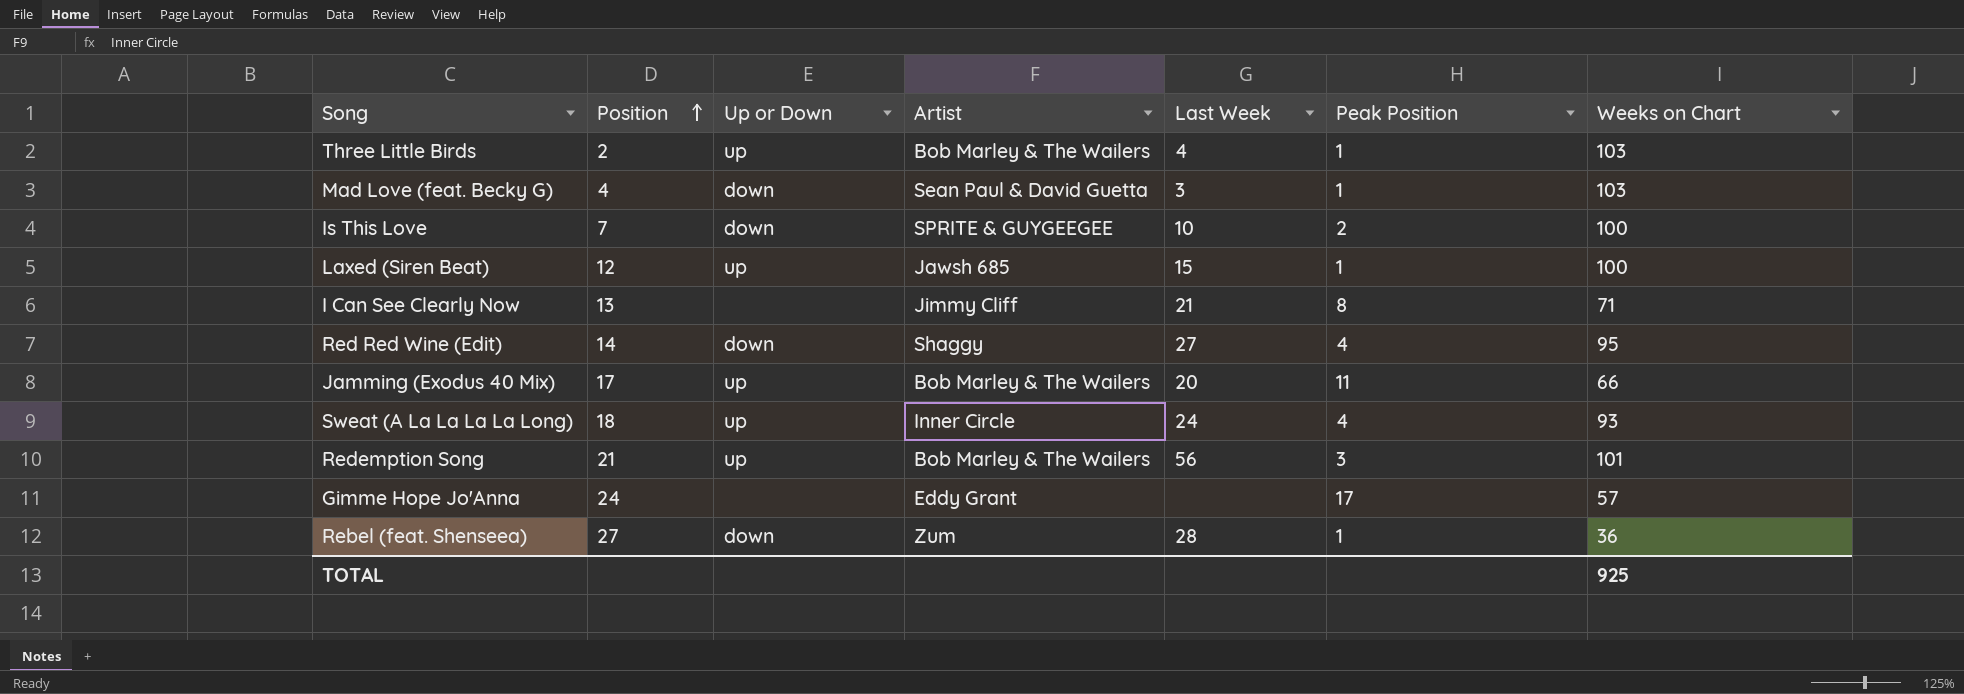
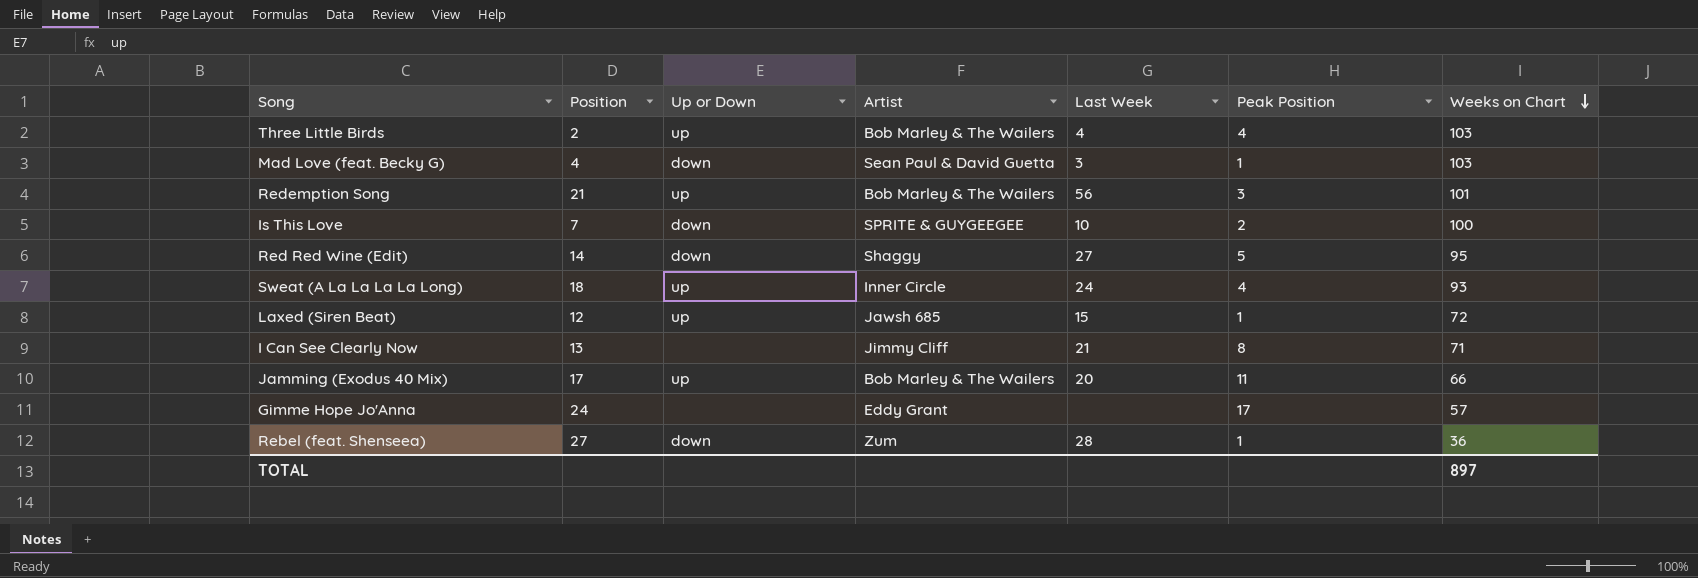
row order: Position ascending -> Weeks on Chart descending
Three Little Birds | Peak Position: 1 -> 4
Red Red Wine (Edit) | Peak Position: 4 -> 5
Laxed (Siren Beat) | Weeks on Chart: 100 -> 72
TOTAL | Weeks on Chart: 925 -> 897

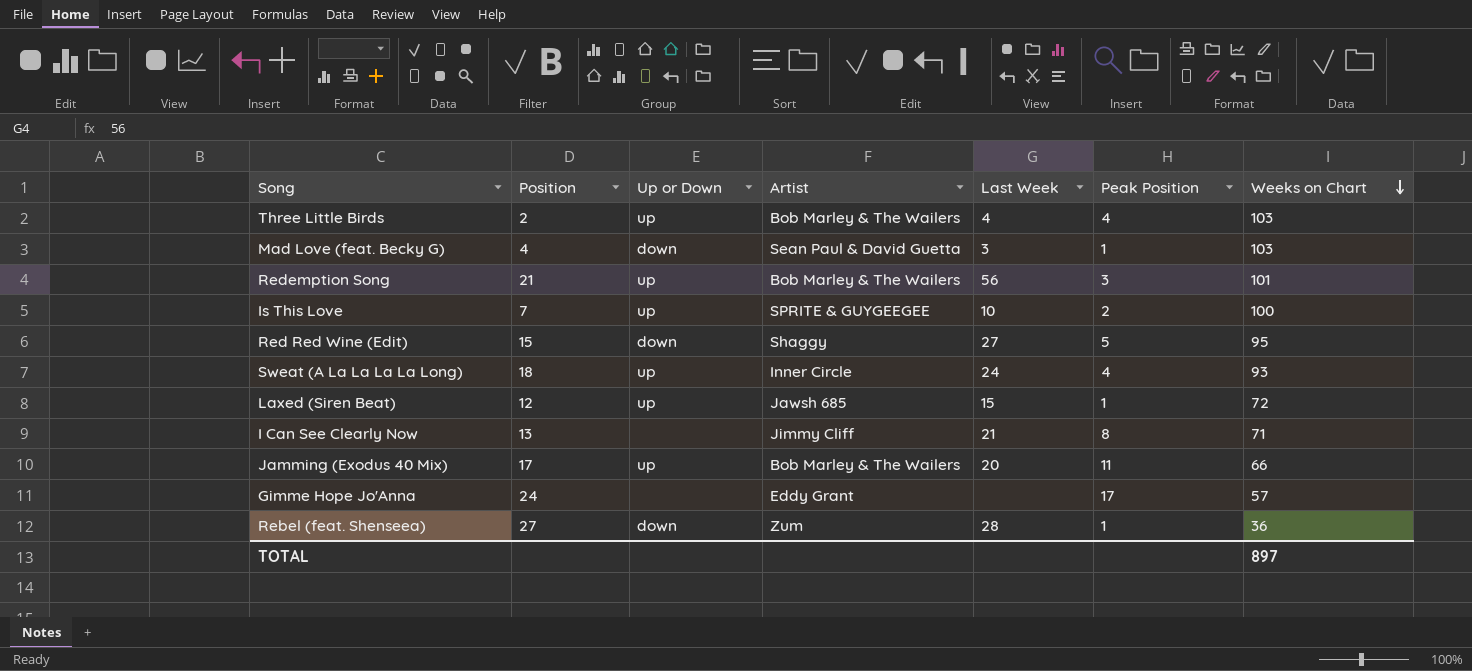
Is This Love | Up or Down: down -> up
Red Red Wine (Edit) | Position: 14 -> 15

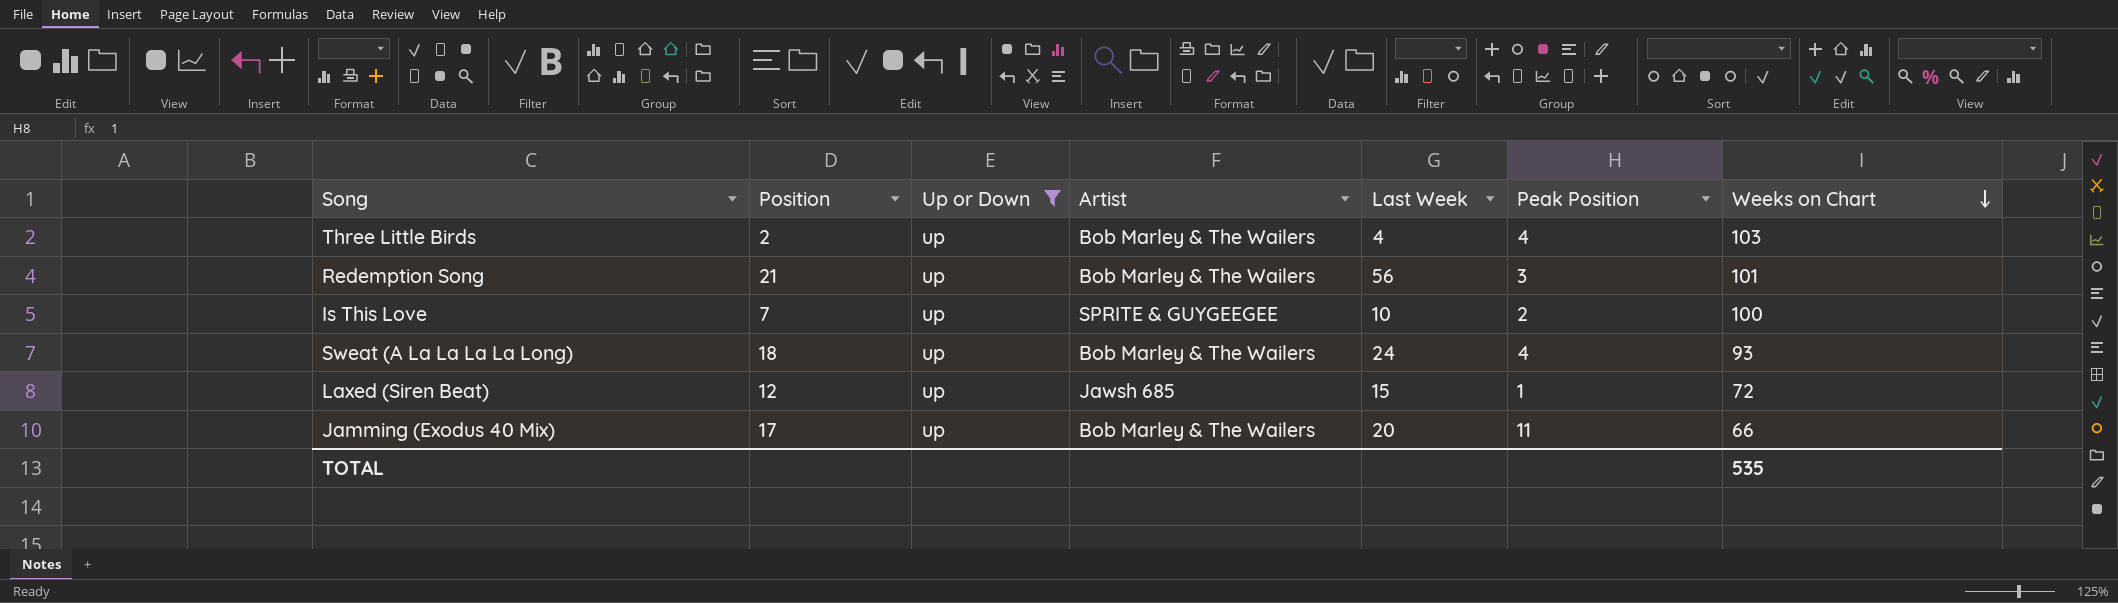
filter: none -> Up or Down = up
Sweat (A La La La La Long) | Artist: Inner Circle -> Bob Marley & The Wailers
TOTAL | Weeks on Chart: 897 -> 535

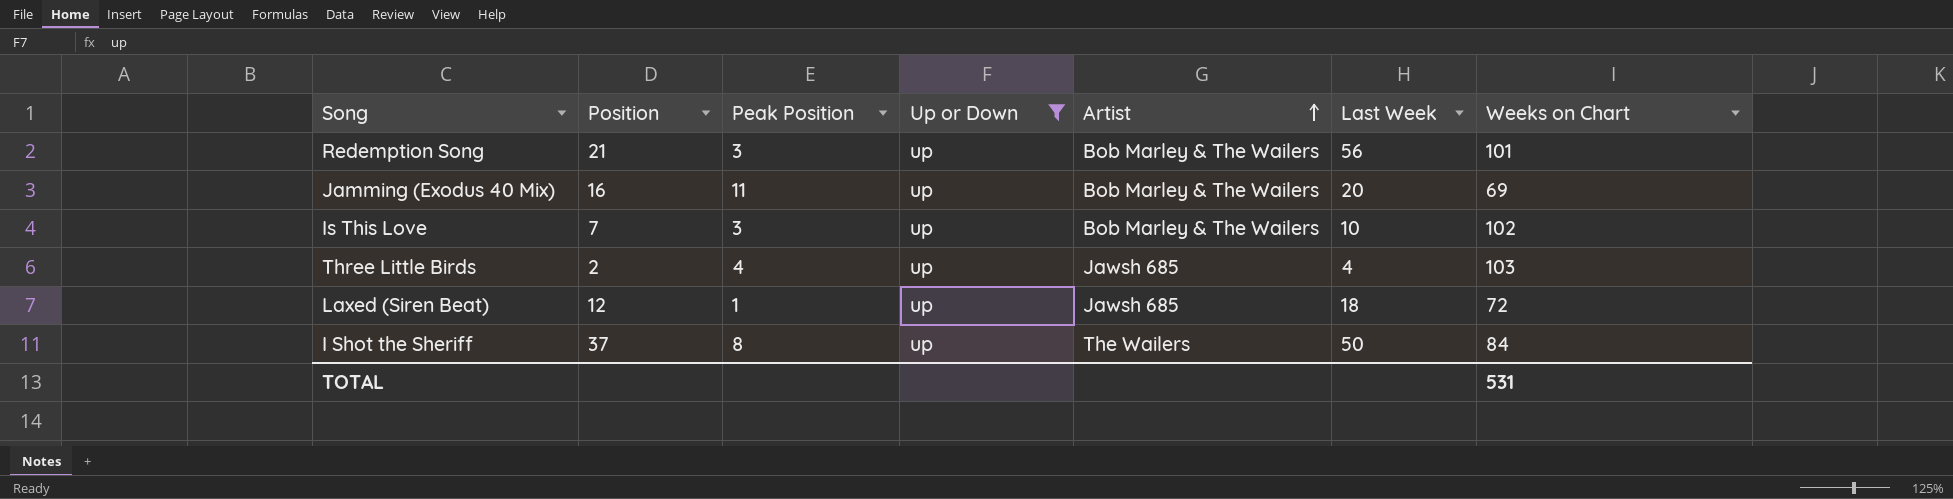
row order: Weeks on Chart descending -> Artist ascending
column Peak Position | position: 6 -> 3
row Sweat (A La La La La Long): 18 | up | Bob Marley & The Wailers | 24 | 4 | 93 -> none
Jamming (Exodus 40 Mix) | Position: 17 -> 16
Jamming (Exodus 40 Mix) | Weeks on Chart: 66 -> 69
Is This Love | Peak Position: 2 -> 3
Is This Love | Artist: SPRITE & GUYGEEGEE -> Bob Marley & The Wailers
Is This Love | Weeks on Chart: 100 -> 102
Three Little Birds | Artist: Bob Marley & The Wailers -> Jawsh 685
Laxed (Siren Beat) | Last Week: 15 -> 18
row I Shot the Sheriff: none -> 37 | 8 | up | The Wailers | 50 | 84
TOTAL | Weeks on Chart: 535 -> 531

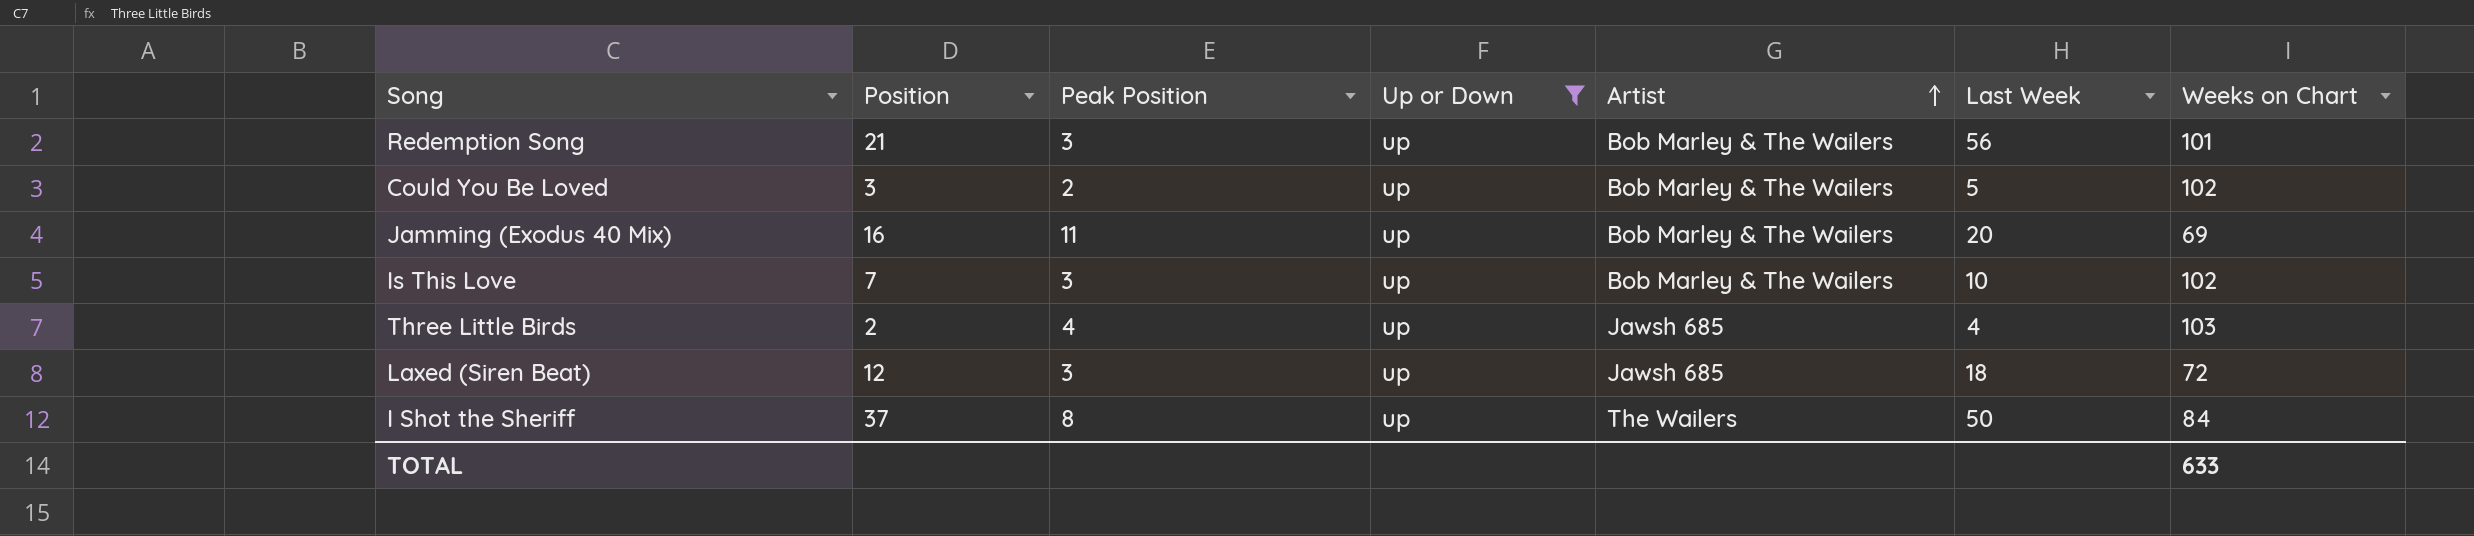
row Could You Be Loved: none -> 3 | 2 | up | Bob Marley & The Wailers | 5 | 102
Laxed (Siren Beat) | Peak Position: 1 -> 3
TOTAL | Weeks on Chart: 531 -> 633

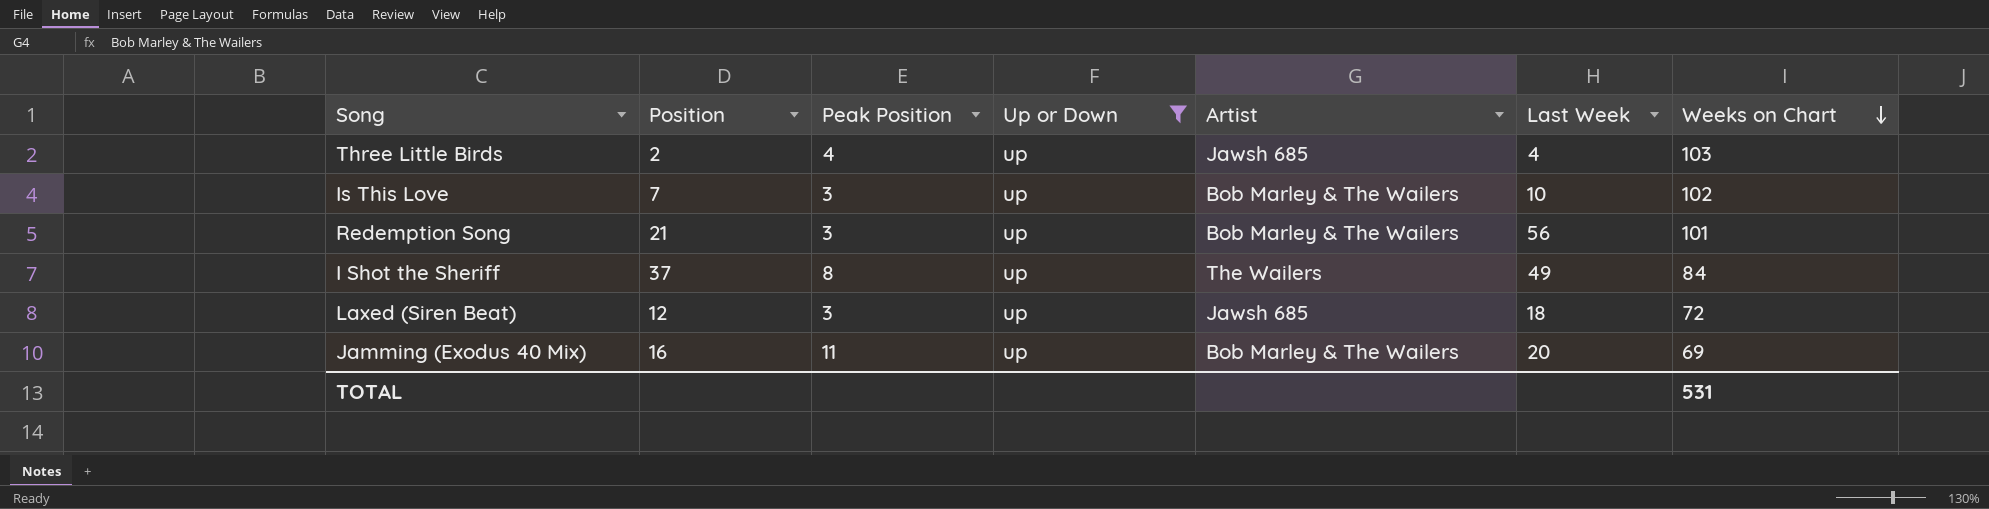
row order: Artist ascending -> Weeks on Chart descending
row Could You Be Loved: 3 | 2 | up | Bob Marley & The Wailers | 5 | 102 -> none
I Shot the Sheriff | Last Week: 50 -> 49
TOTAL | Weeks on Chart: 633 -> 531

